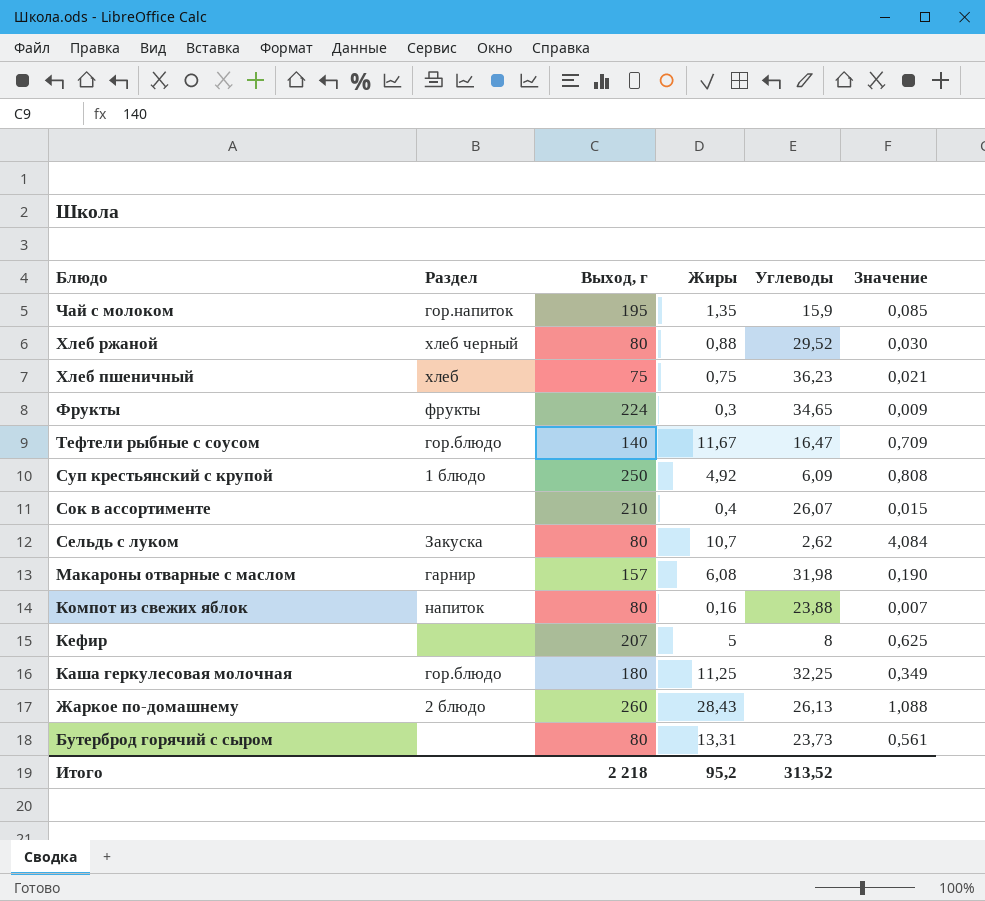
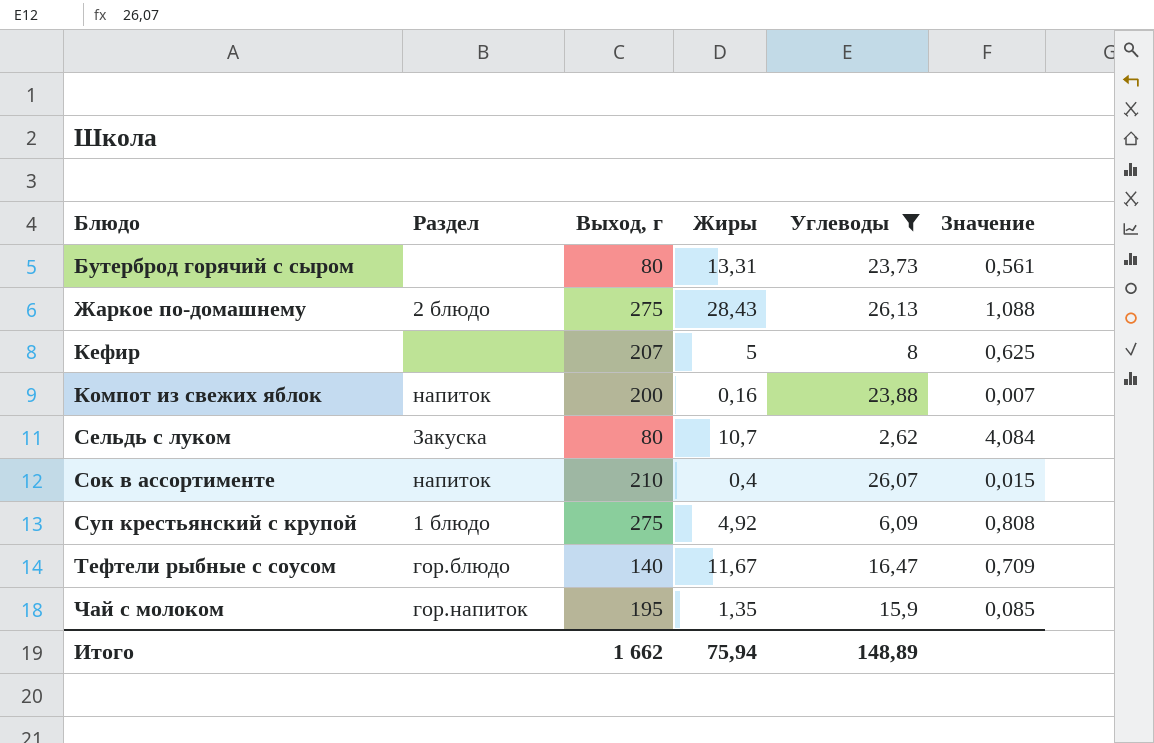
filter: none -> Углеводы <= 26,13
row order: Блюдо descending -> Блюдо ascending
Жаркое по-домашнему | Выход, г: 260 -> 275
Компот из свежих яблок | Выход, г: 80 -> 200
Сок в ассортименте | Раздел: none -> напиток
Суп крестьянский с крупой | Выход, г: 250 -> 275
Итого | Выход, г: 2 218 -> 1 662
Итого | Жиры: 95,2 -> 75,94
Итого | Углеводы: 313,52 -> 148,89

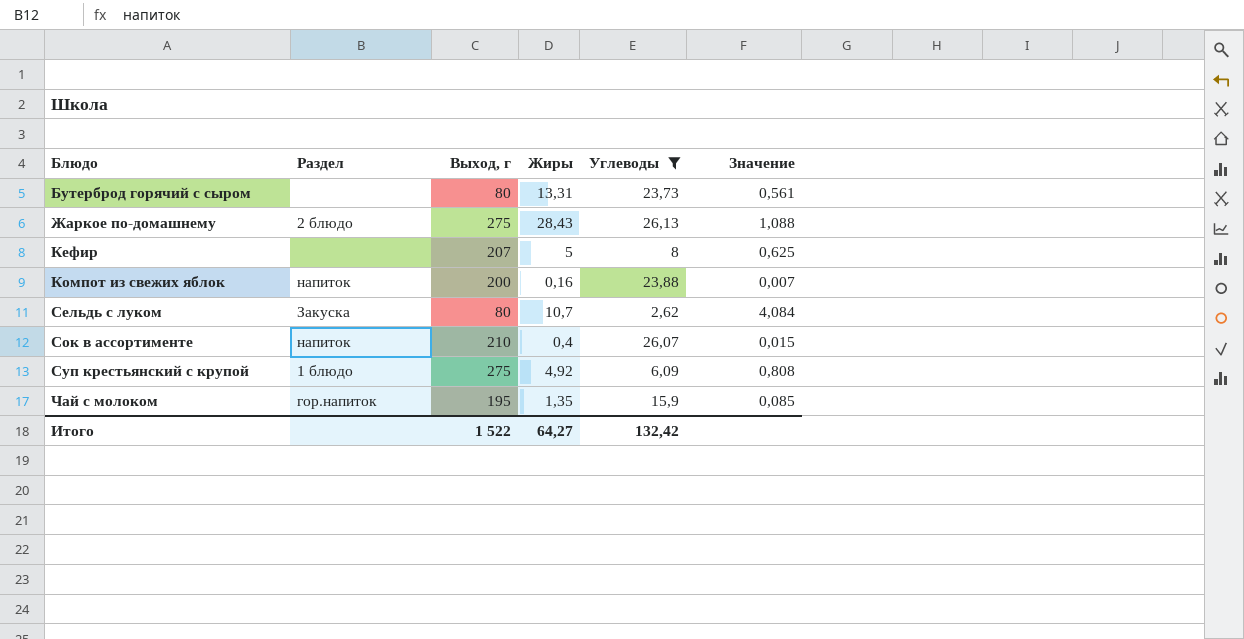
row Тефтели рыбные с соусом: гор.блюдо | 140 | 11,67 | 16,47 | 0,709 -> none
Итого | Выход, г: 1 662 -> 1 522
Итого | Жиры: 75,94 -> 64,27
Итого | Углеводы: 148,89 -> 132,42

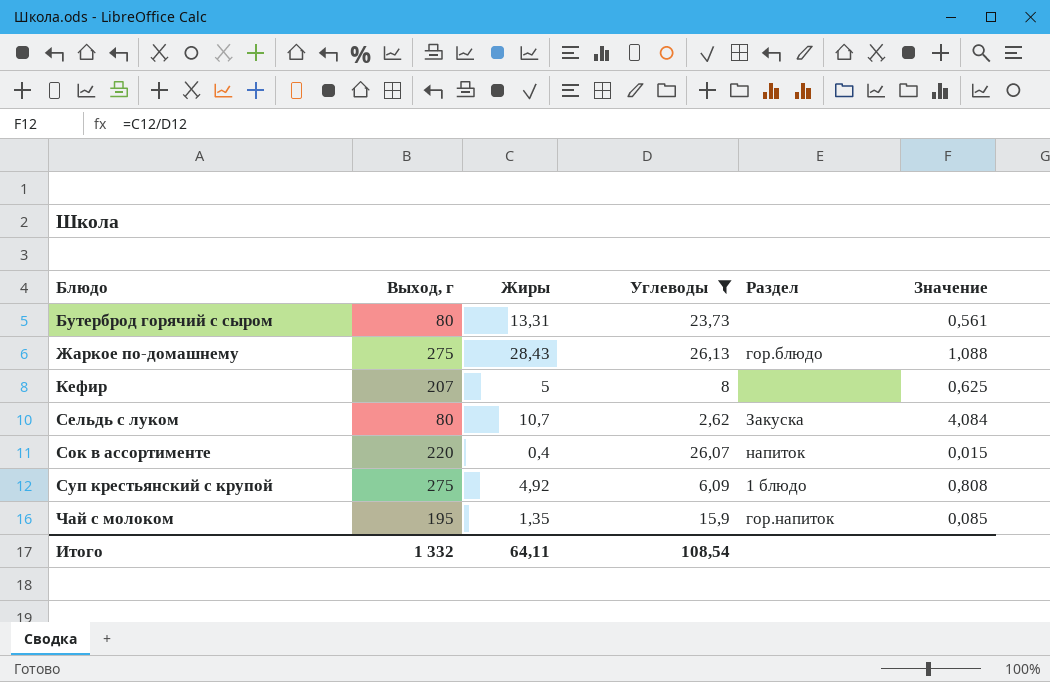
column Раздел | position: 2 -> 5
row Компот из свежих яблок: напиток | 200 | 0,16 | 23,88 | 0,007 -> none
Жаркое по-домашнему | Раздел: 2 блюдо -> гор.блюдо
Сок в ассортименте | Выход, г: 210 -> 220
Итого | Выход, г: 1 522 -> 1 332
Итого | Жиры: 64,27 -> 64,11
Итого | Углеводы: 132,42 -> 108,54

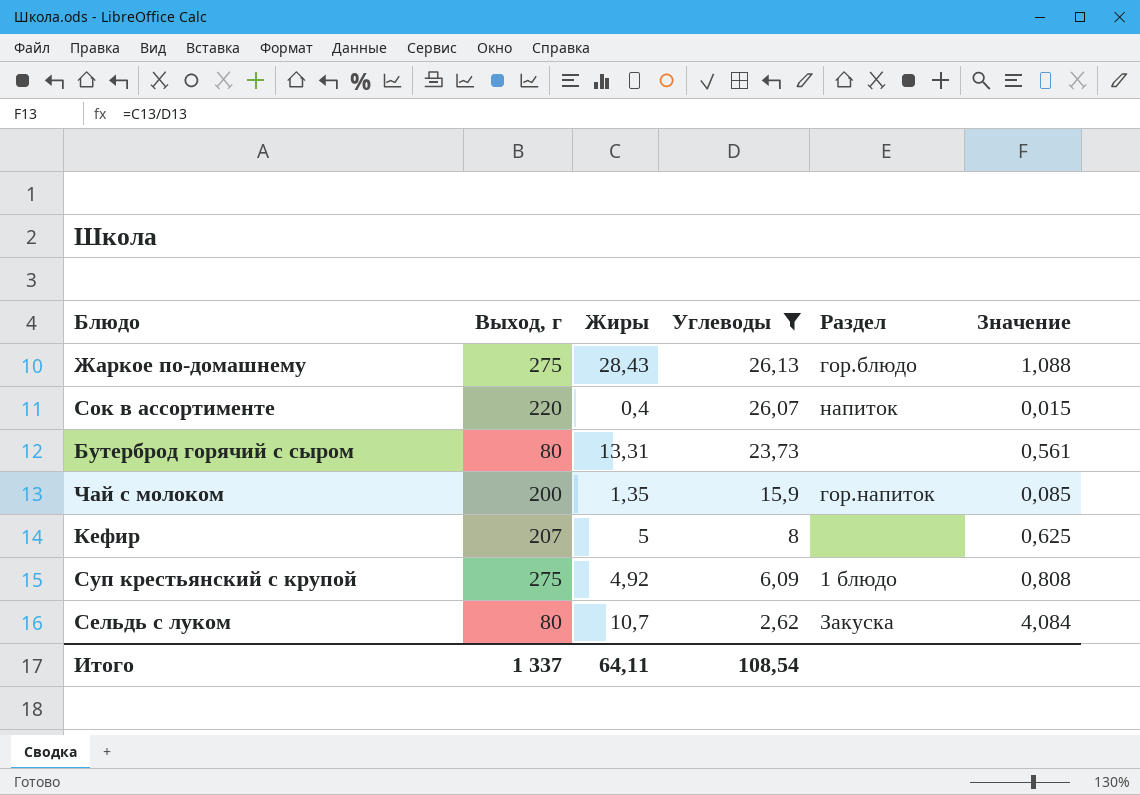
row order: Блюдо ascending -> Углеводы descending
Чай с молоком | Выход, г: 195 -> 200
Итого | Выход, г: 1 332 -> 1 337

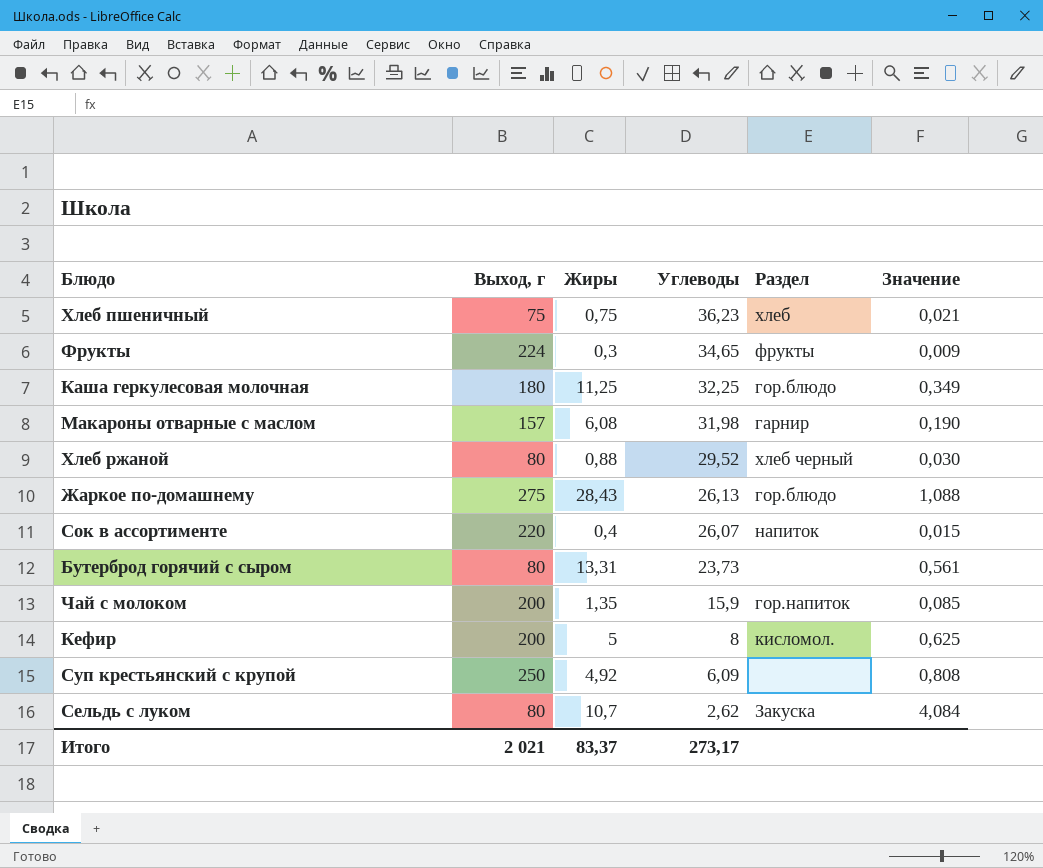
filter: Углеводы <= 26,13 -> none
Кефир | Выход, г: 207 -> 200
Кефир | Раздел: none -> кисломол.
Суп крестьянский с крупой | Выход, г: 275 -> 250
Суп крестьянский с крупой | Раздел: 1 блюдо -> none
Итого | Выход, г: 1 337 -> 2 021
Итого | Жиры: 64,11 -> 83,37
Итого | Углеводы: 108,54 -> 273,17

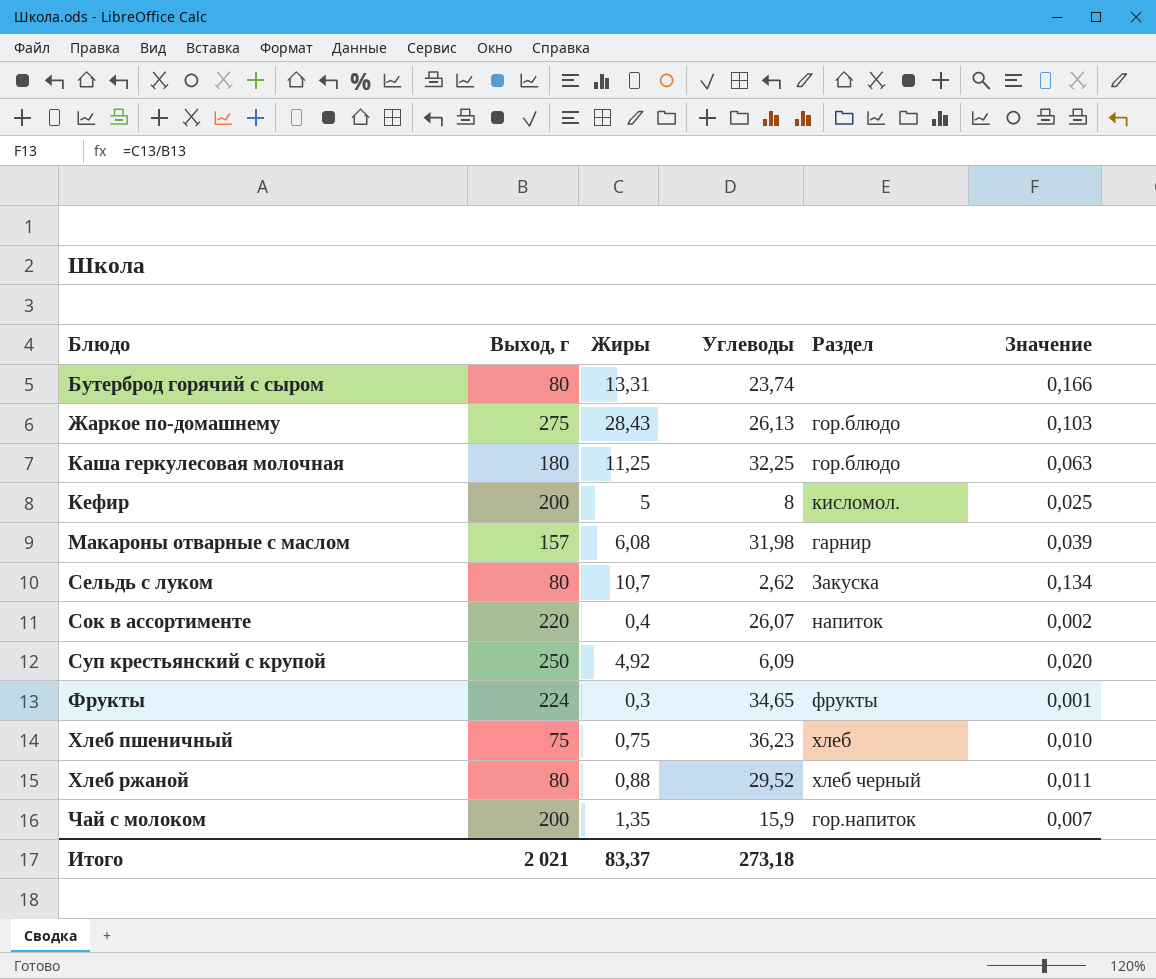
row order: Углеводы descending -> Блюдо ascending
column Значение | formula: [Жиры] / [Углеводы] -> [Жиры] / [Выход, г]
Бутерброд горячий с сыром | Углеводы: 23,73 -> 23,74
Итого | Углеводы: 273,17 -> 273,18

